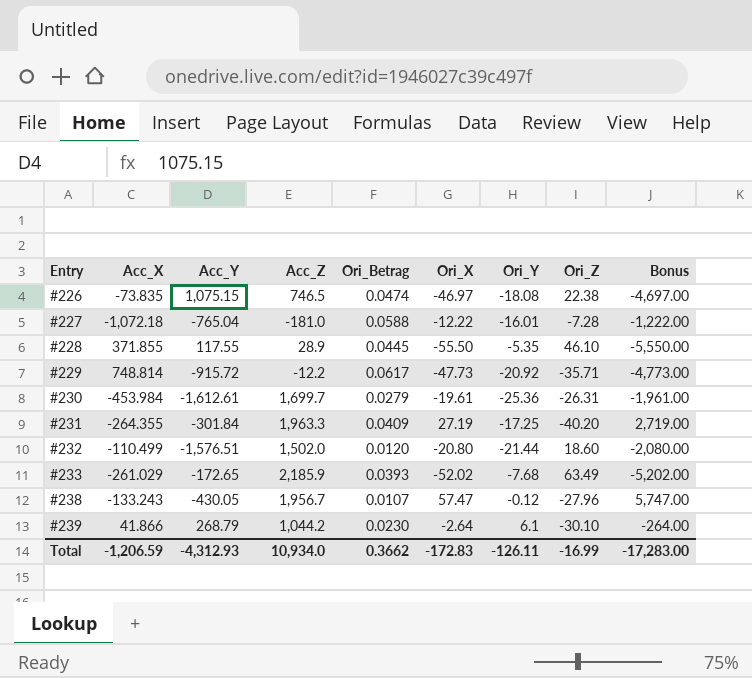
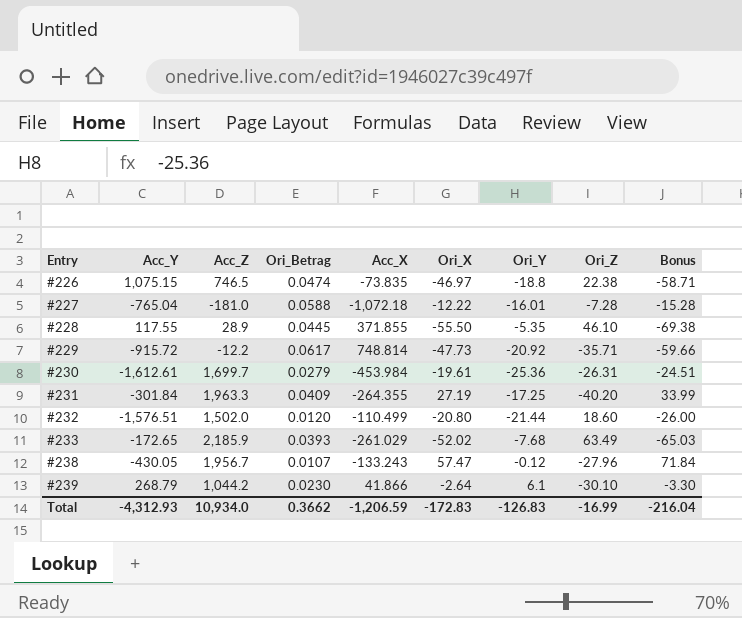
column Acc_X | position: 2 -> 5
column Bonus | formula: [Ori_X] * 100 -> [Ori_X] * 1.25
#226 | Ori_Y: -18.08 -> -18.8
Total | Ori_Y: -126.11 -> -126.83
Total | Bonus: -17,283.00 -> -216.04

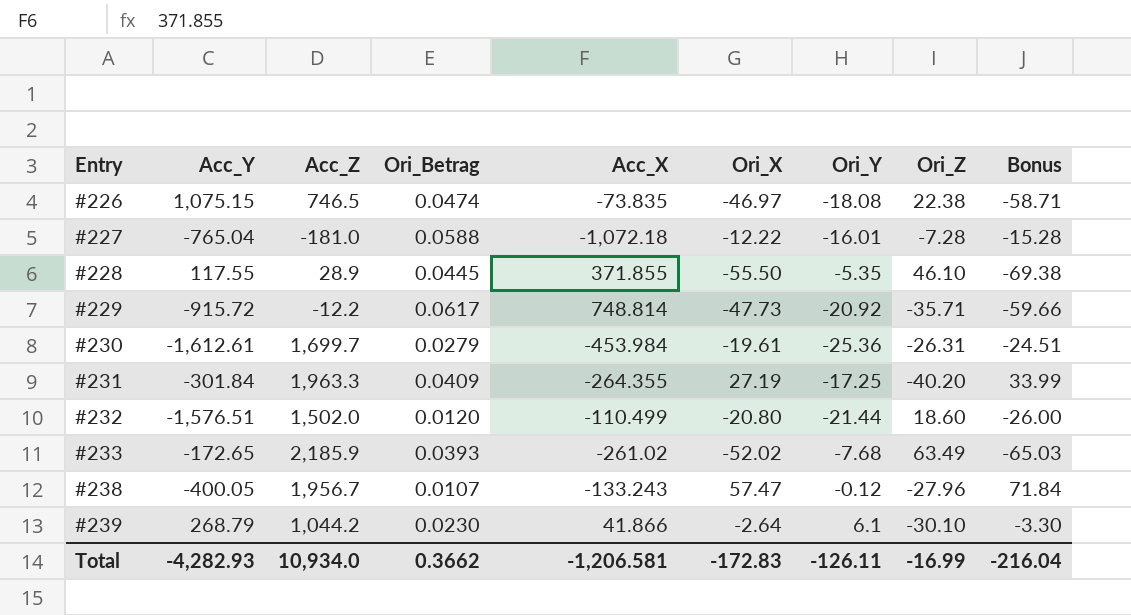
#226 | Ori_Y: -18.8 -> -18.08
#233 | Acc_X: -261.029 -> -261.02
#238 | Acc_Y: -430.05 -> -400.05
Total | Acc_Y: -4,312.93 -> -4,282.93
Total | Acc_X: -1,206.59 -> -1,206.581
Total | Ori_Y: -126.83 -> -126.11

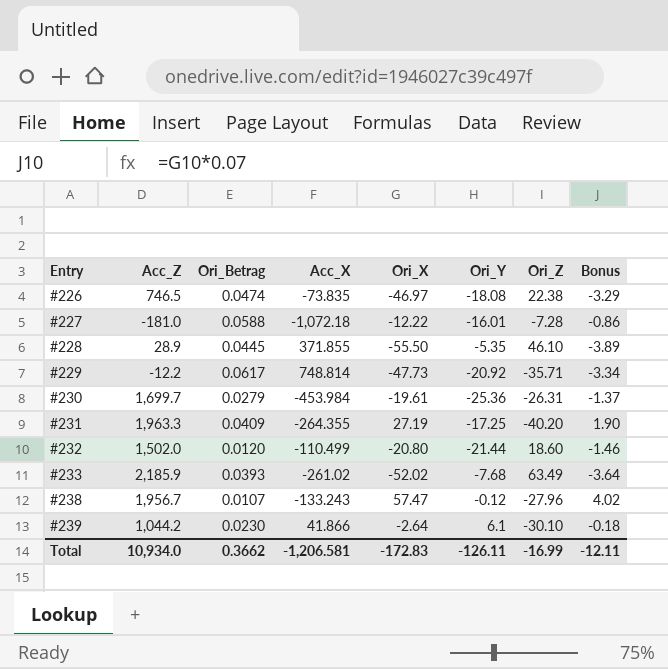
column Acc_Y | position: 2 -> none
column Bonus | formula: [Ori_X] * 1.25 -> [Ori_X] * 0.07
Total | Bonus: -216.04 -> -12.11

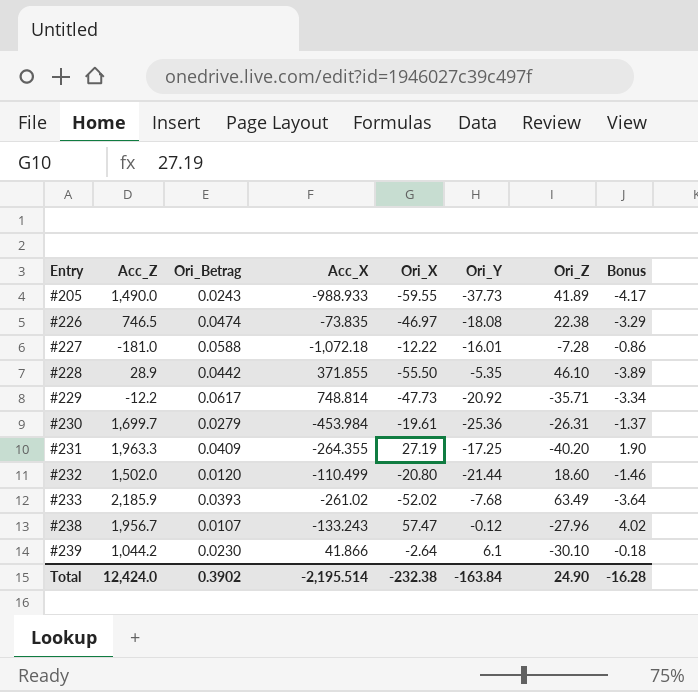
row #205: none -> 1,490.0 | 0.0243 | -988.933 | -59.55 | -37.73 | 41.89 | -4.17
#228 | Ori_Betrag: 0.0445 -> 0.0442
Total | Acc_Z: 10,934.0 -> 12,424.0
Total | Ori_Betrag: 0.3662 -> 0.3902
Total | Acc_X: -1,206.581 -> -2,195.514
Total | Ori_X: -172.83 -> -232.38
Total | Ori_Y: -126.11 -> -163.84
Total | Ori_Z: -16.99 -> 24.90
Total | Bonus: -12.11 -> -16.28

